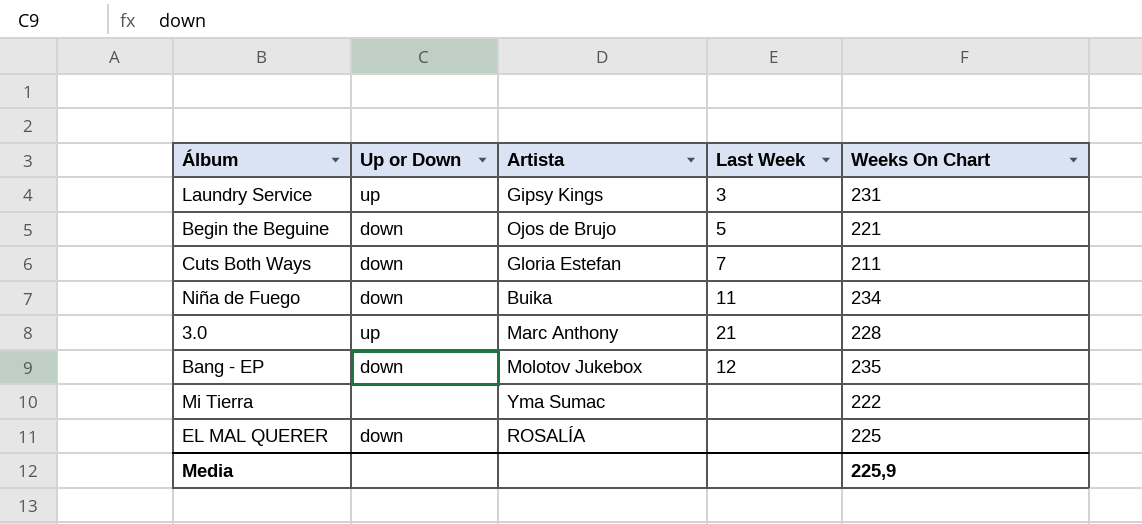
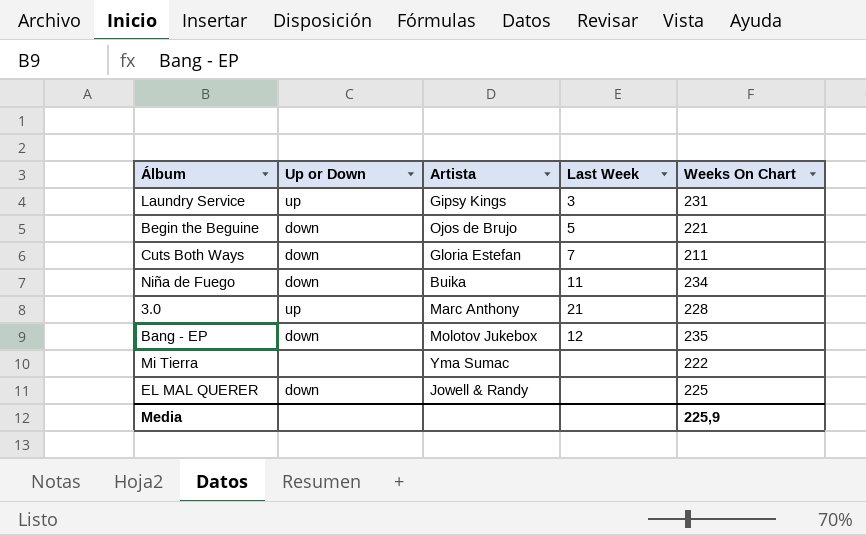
EL MAL QUERER | Artista: ROSALÍA -> Jowell & Randy

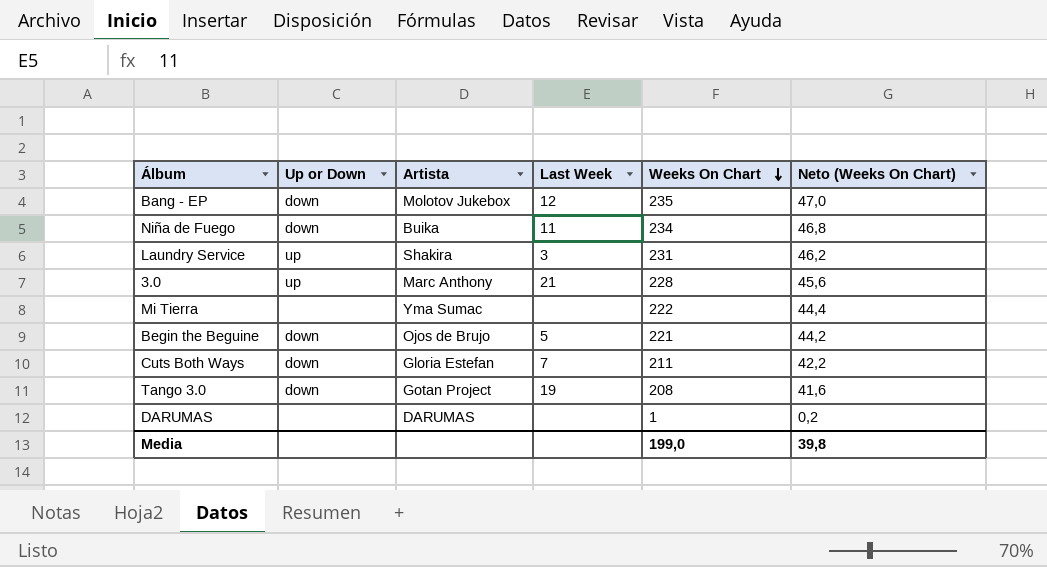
row order: none -> Weeks On Chart descending
column Neto (Weeks On Chart) | formula: none -> [Weeks On Chart] * 0,2
row EL MAL QUERER: down | Jowell & Randy | none | 225 -> none
Laundry Service | Artista: Gipsy Kings -> Shakira
row Tango 3.0: none -> down | Gotan Project | 19 | 208 | 41,6
row DARUMAS: none -> none | DARUMAS | none | 1 | 0,2
Media | Weeks On Chart: 225,9 -> 199,0

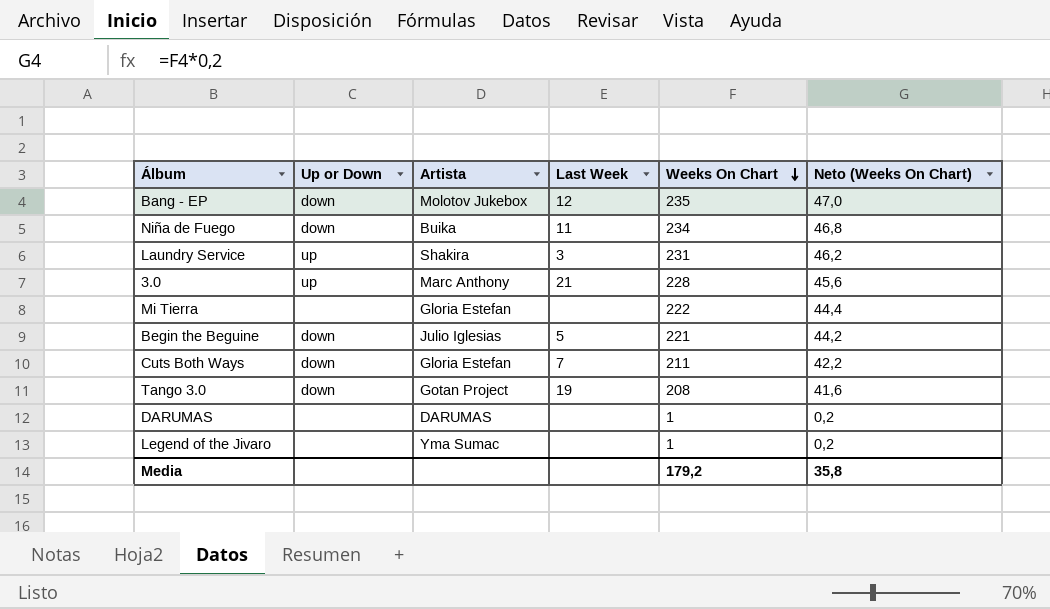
Mi Tierra | Artista: Yma Sumac -> Gloria Estefan
Begin the Beguine | Artista: Ojos de Brujo -> Julio Iglesias
row Legend of the Jivaro: none -> none | Yma Sumac | none | 1 | 0,2
Media | Weeks On Chart: 199,0 -> 179,2
Media | Neto (Weeks On Chart): 39,8 -> 35,8

